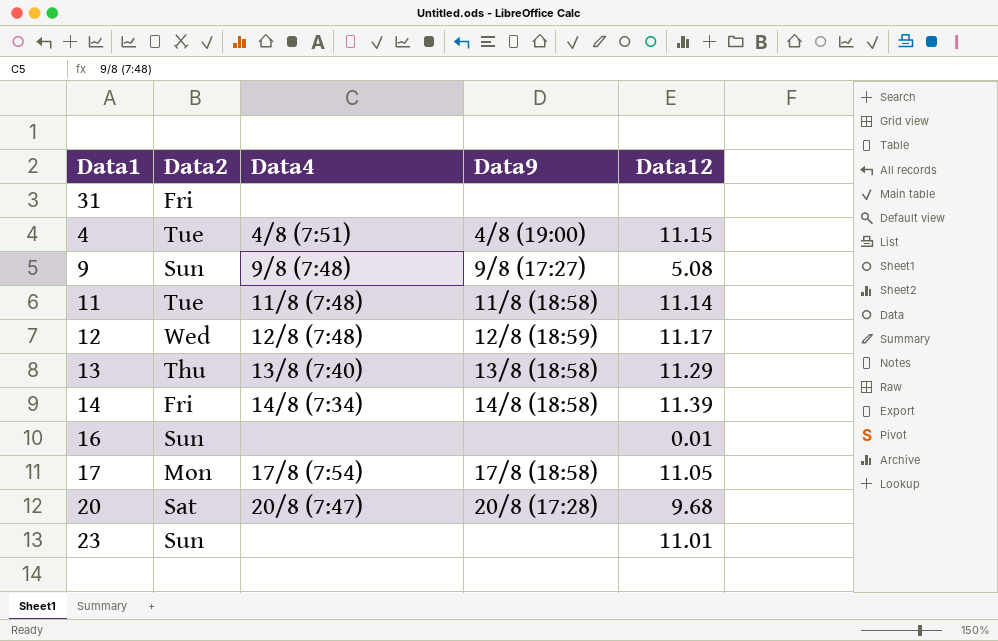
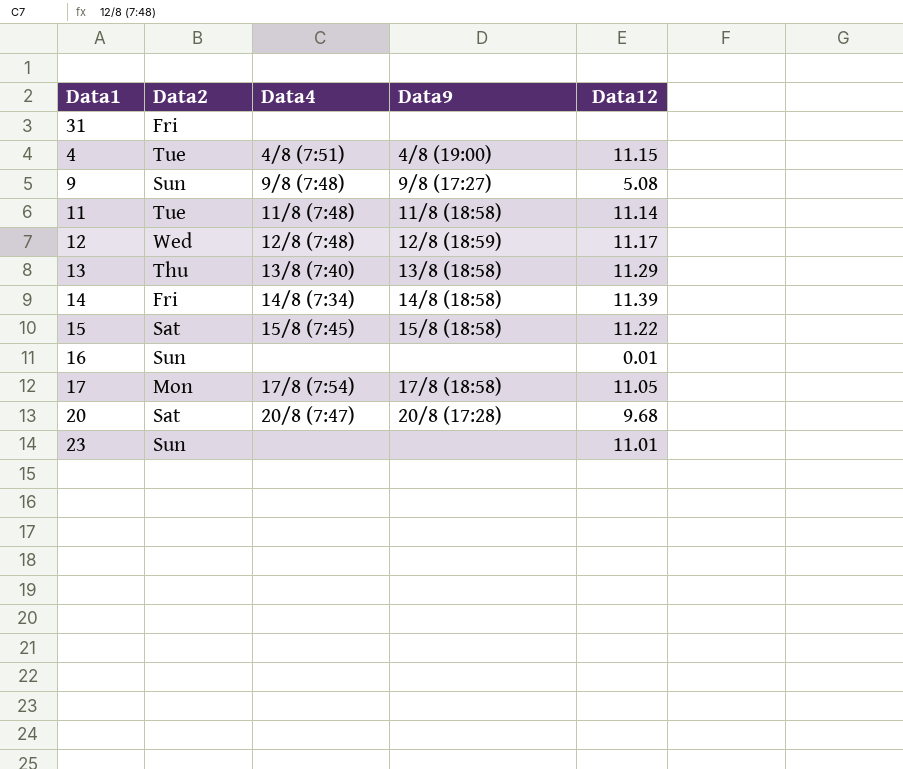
row 15: none -> Sat | 15/8 (7:45) | 15/8 (18:58) | 11.22

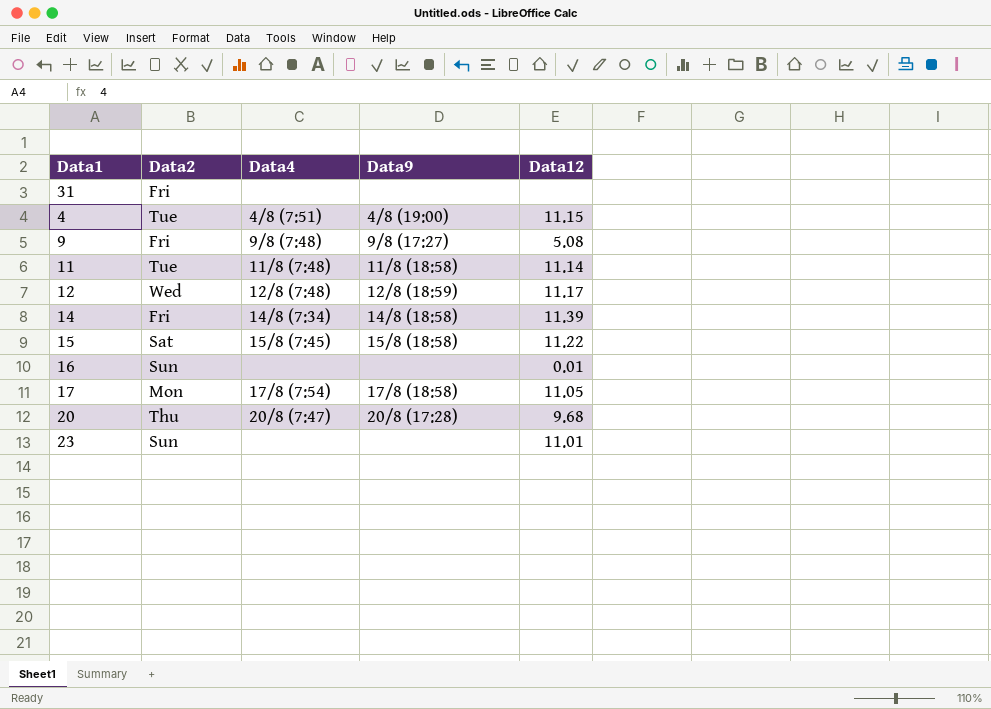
row 13: Thu | 13/8 (7:40) | 13/8 (18:58) | 11.29 -> none
9 | Data2: Sun -> Fri
20 | Data2: Sat -> Thu

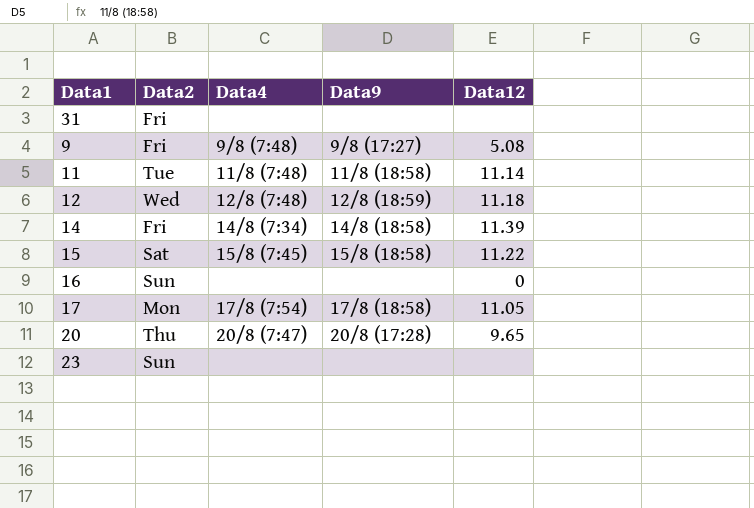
row 4: Tue | 4/8 (7:51) | 4/8 (19:00) | 11.15 -> none
12 | Data12: 11.17 -> 11.18
16 | Data12: 0.01 -> 0
20 | Data12: 9.68 -> 9.65
23 | Data12: 11.01 -> none

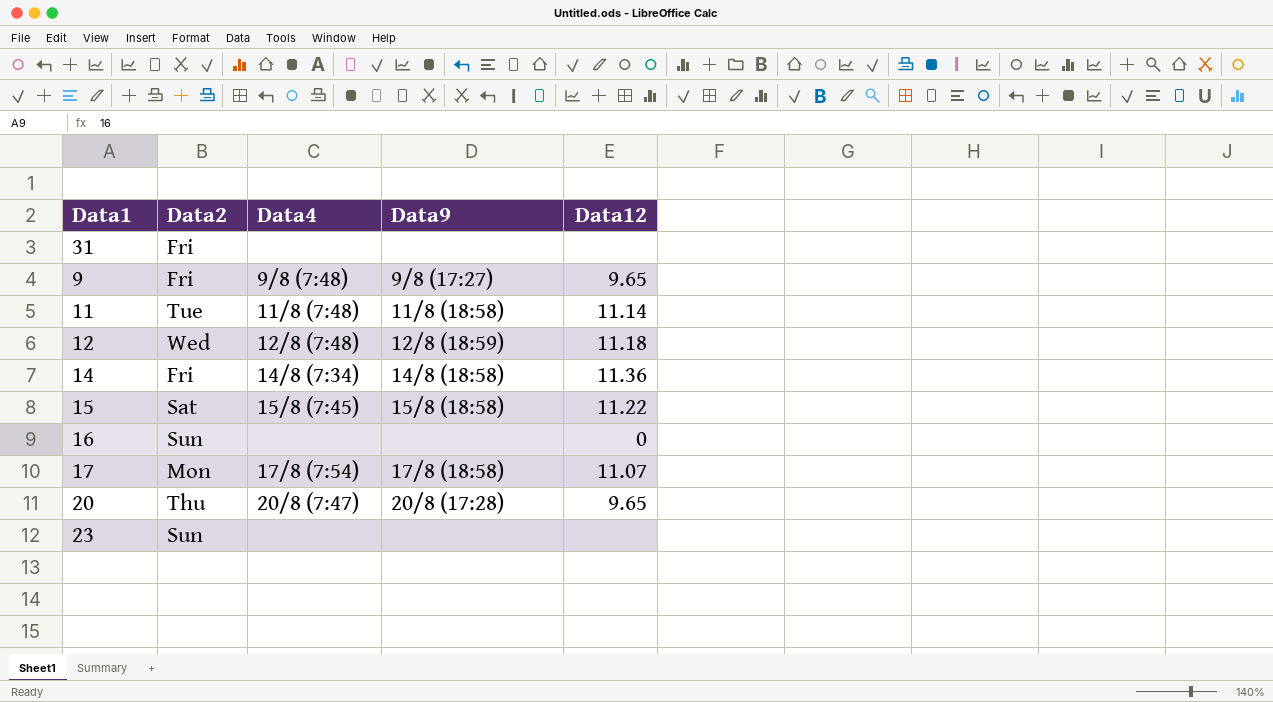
9 | Data12: 5.08 -> 9.65
14 | Data12: 11.39 -> 11.36
17 | Data12: 11.05 -> 11.07

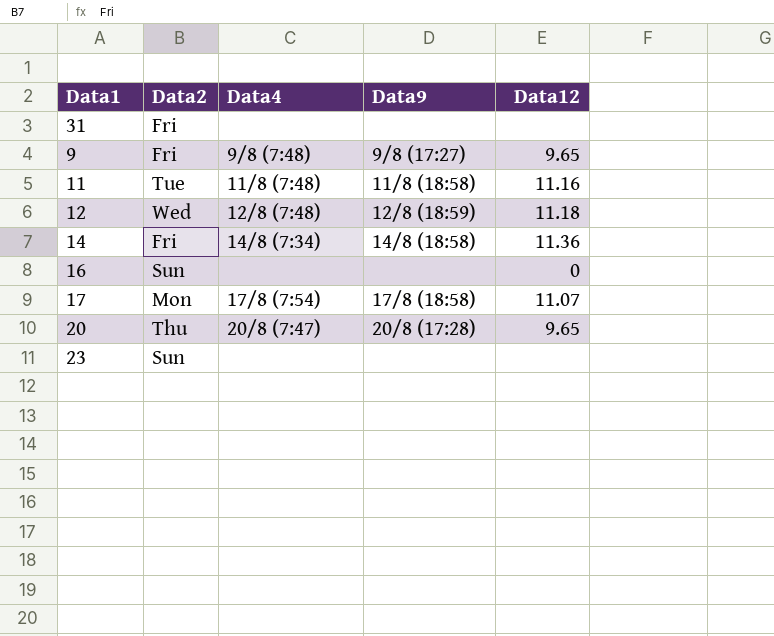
row 15: Sat | 15/8 (7:45) | 15/8 (18:58) | 11.22 -> none
11 | Data12: 11.14 -> 11.16

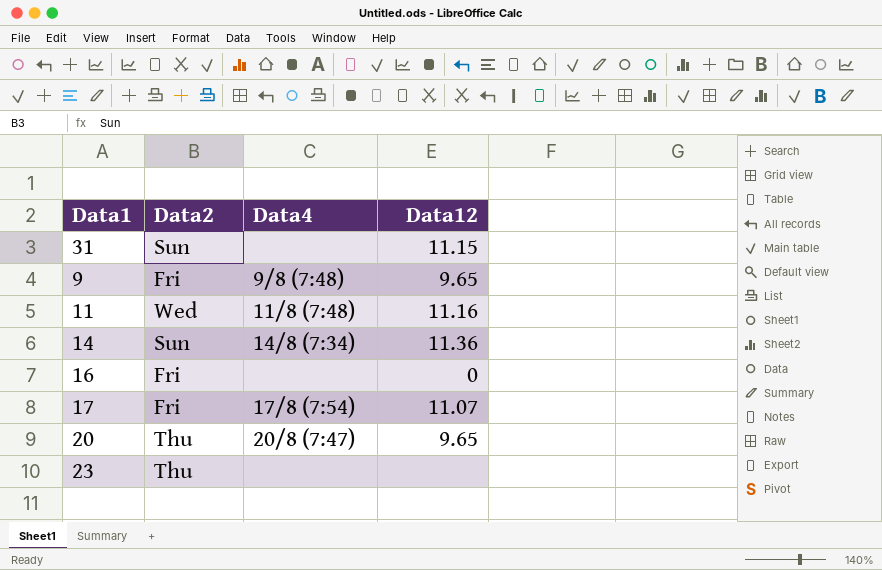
column Data9 | position: 4 -> none
row 12: Wed | 12/8 (7:48) | 12/8 (18:59) | 11.18 -> none
31 | Data2: Fri -> Sun
31 | Data12: none -> 11.15
11 | Data2: Tue -> Wed
14 | Data2: Fri -> Sun
16 | Data2: Sun -> Fri
17 | Data2: Mon -> Fri
23 | Data2: Sun -> Thu

